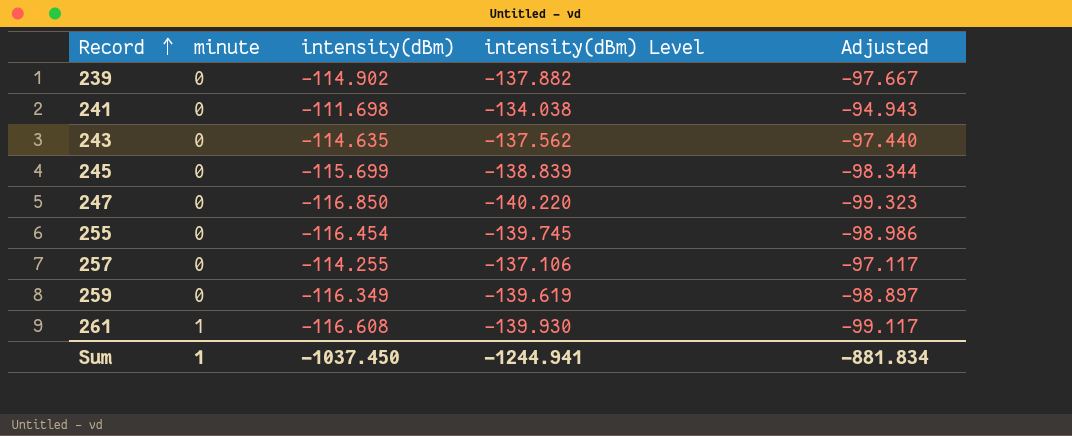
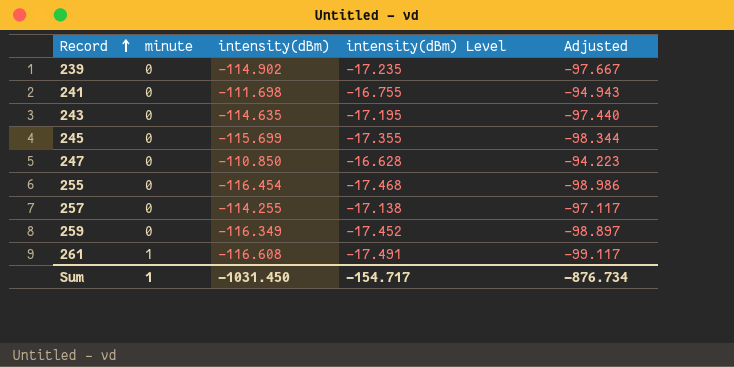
column intensity(dBm) Level | formula: [intensity(dBm)] * 1.2 -> [intensity(dBm)] * 0.15
247 | intensity(dBm): -116.850 -> -110.850
247 | Adjusted: -99.323 -> -94.223
Sum | intensity(dBm): -1037.450 -> -1031.450
Sum | intensity(dBm) Level: -1244.941 -> -154.717
Sum | Adjusted: -881.834 -> -876.734

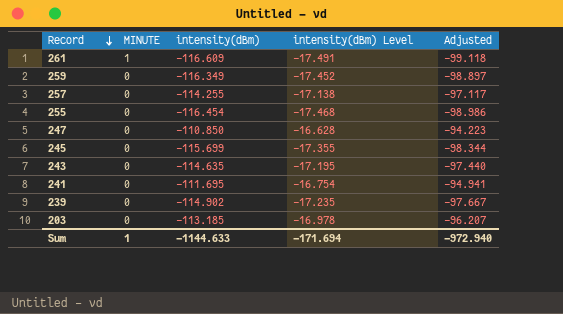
row order: Record ascending -> Record descending
column name: minute -> MINUTE
261 | intensity(dBm): -116.608 -> -116.609
261 | Adjusted: -99.117 -> -99.118
241 | intensity(dBm): -111.698 -> -111.695
241 | intensity(dBm) Level: -16.755 -> -16.754
241 | Adjusted: -94.943 -> -94.941
row 203: none -> 0 | -113.185 | -16.978 | -96.207
Sum | intensity(dBm): -1031.450 -> -1144.633
Sum | intensity(dBm) Level: -154.717 -> -171.694
Sum | Adjusted: -876.734 -> -972.940

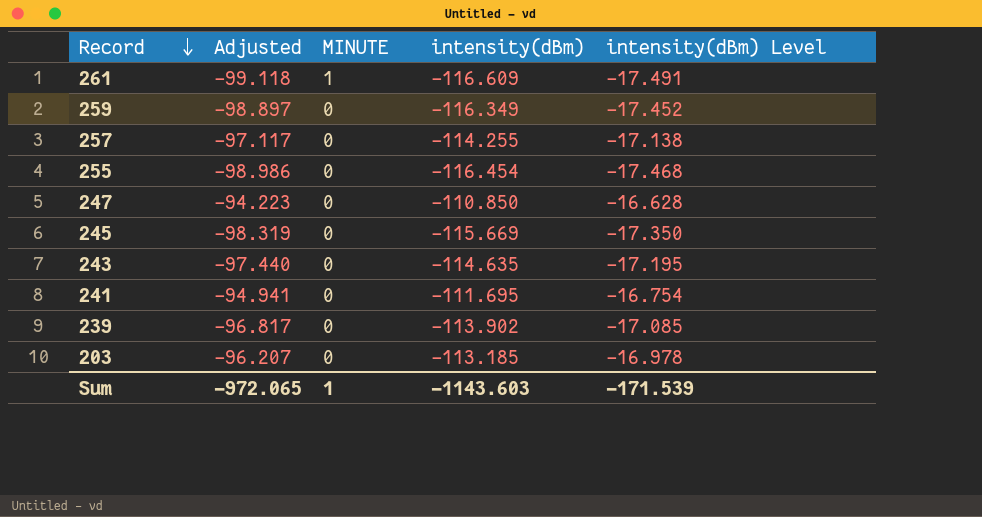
column Adjusted | position: 5 -> 2
245 | Adjusted: -98.344 -> -98.319
245 | intensity(dBm): -115.699 -> -115.669
245 | intensity(dBm) Level: -17.355 -> -17.350
239 | Adjusted: -97.667 -> -96.817
239 | intensity(dBm): -114.902 -> -113.902
239 | intensity(dBm) Level: -17.235 -> -17.085
Sum | Adjusted: -972.940 -> -972.065
Sum | intensity(dBm): -1144.633 -> -1143.603
Sum | intensity(dBm) Level: -171.694 -> -171.539

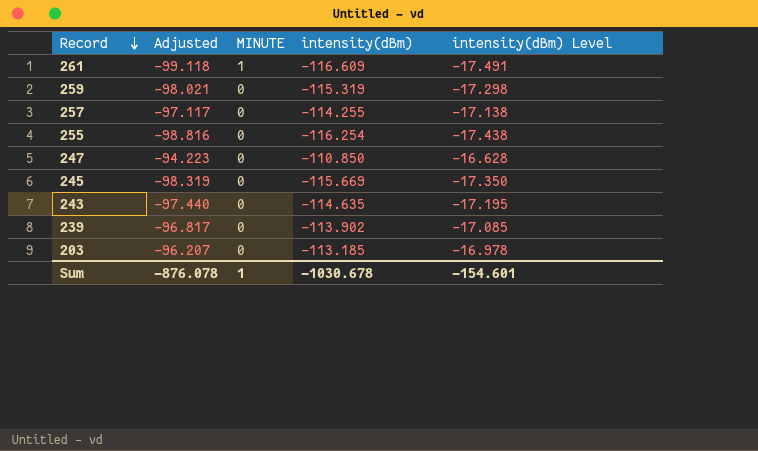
row 241: -94.941 | 0 | -111.695 | -16.754 -> none
259 | Adjusted: -98.897 -> -98.021
259 | intensity(dBm): -116.349 -> -115.319
259 | intensity(dBm) Level: -17.452 -> -17.298
255 | Adjusted: -98.986 -> -98.816
255 | intensity(dBm): -116.454 -> -116.254
255 | intensity(dBm) Level: -17.468 -> -17.438
Sum | Adjusted: -972.065 -> -876.078
Sum | intensity(dBm): -1143.603 -> -1030.678
Sum | intensity(dBm) Level: -171.539 -> -154.601

